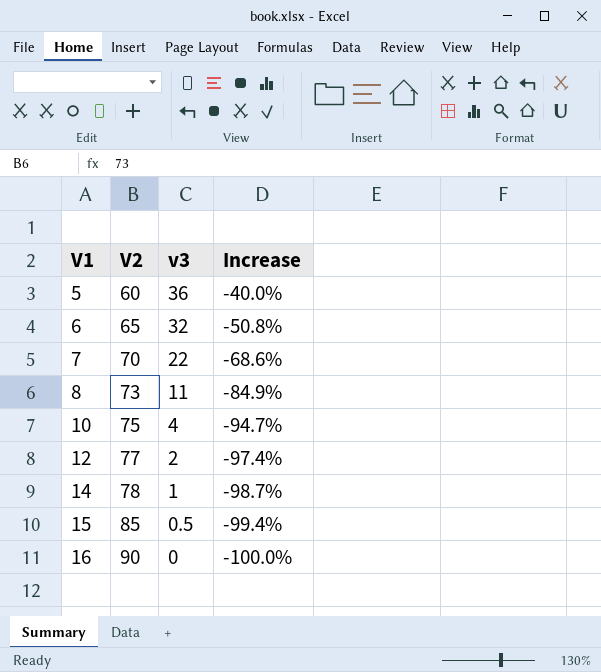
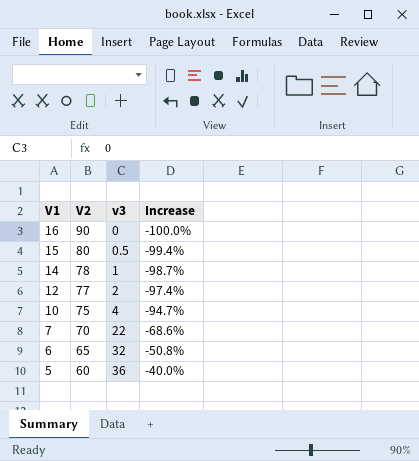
row order: V1 ascending -> V1 descending
row 8: 73 | 11 | -84.9% -> none
15 | V2: 85 -> 80

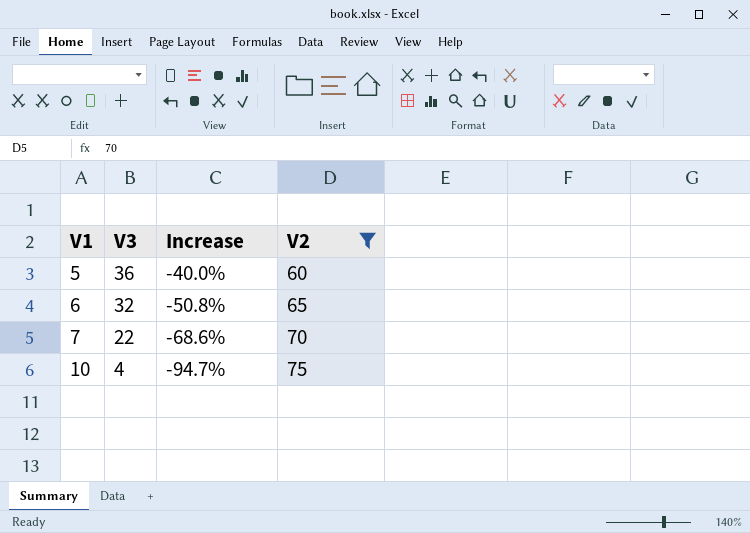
filter: none -> V2 <= 75
row order: V1 descending -> V1 ascending
column name: v3 -> V3
column V2 | position: 2 -> 4

